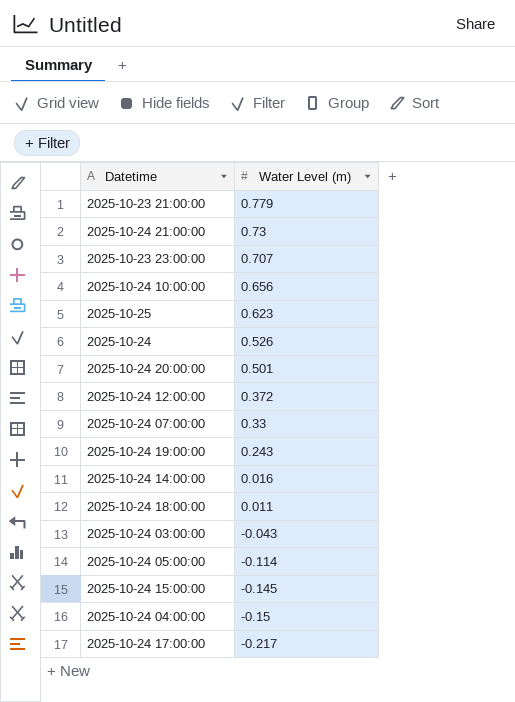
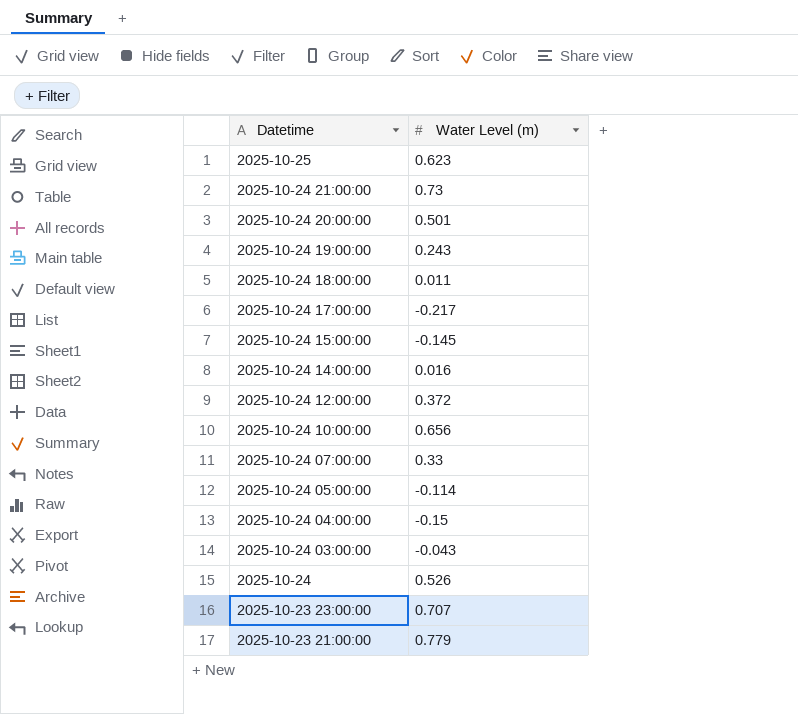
row order: Water Level (m) descending -> Datetime descending

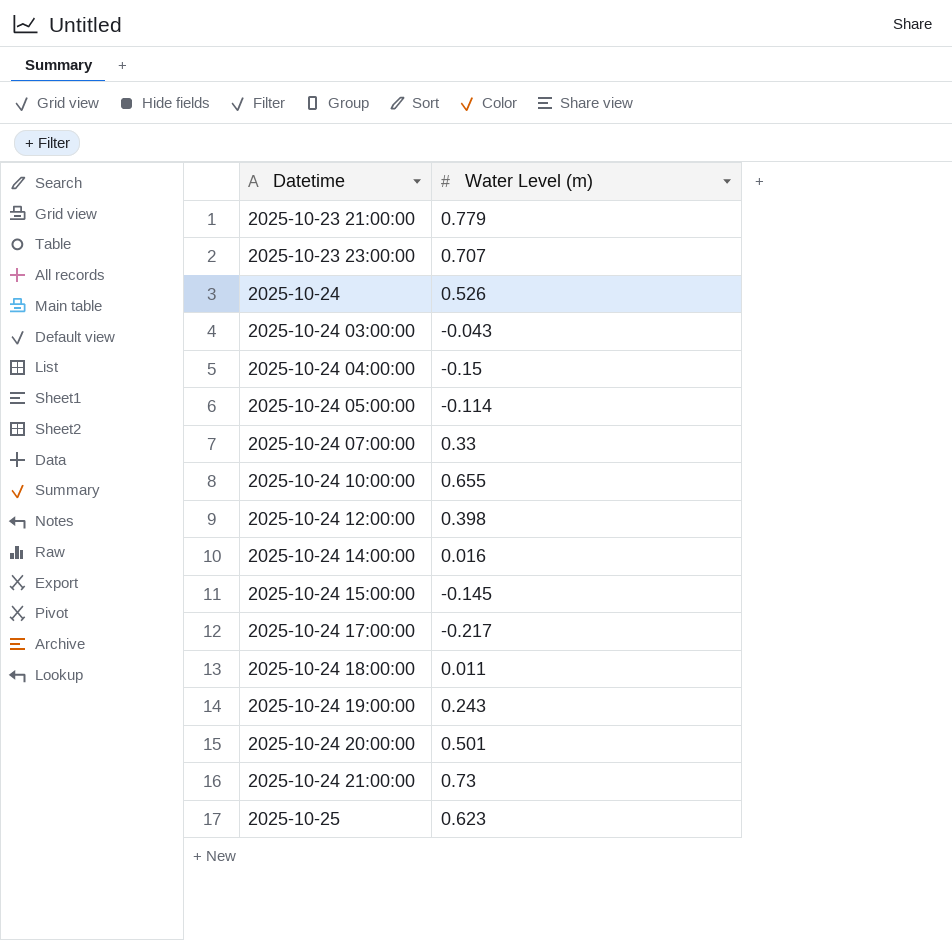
row order: Datetime descending -> Datetime ascending
2025-10-24 10:00:00 | Water Level (m): 0.656 -> 0.655
2025-10-24 12:00:00 | Water Level (m): 0.372 -> 0.398

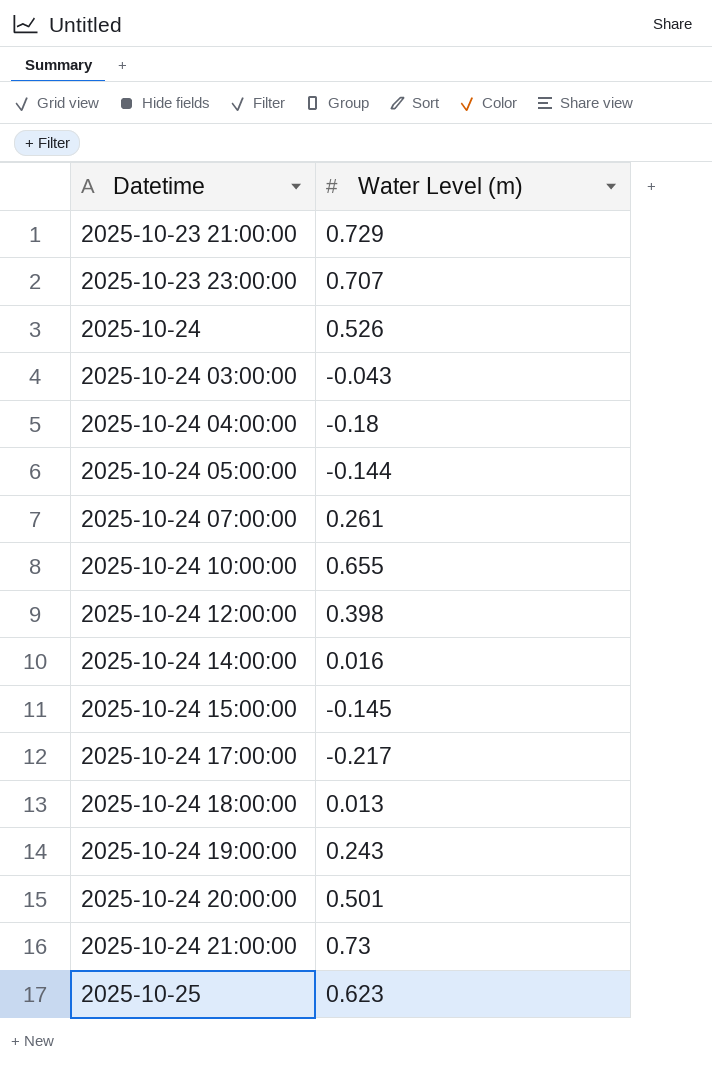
2025-10-23 21:00:00 | Water Level (m): 0.779 -> 0.729
2025-10-24 04:00:00 | Water Level (m): -0.15 -> -0.18
2025-10-24 05:00:00 | Water Level (m): -0.114 -> -0.144
2025-10-24 07:00:00 | Water Level (m): 0.33 -> 0.261
2025-10-24 18:00:00 | Water Level (m): 0.011 -> 0.013

